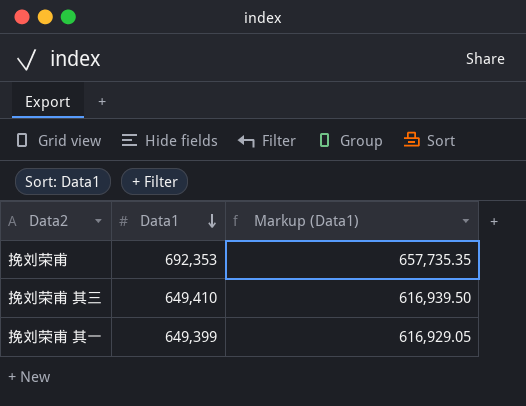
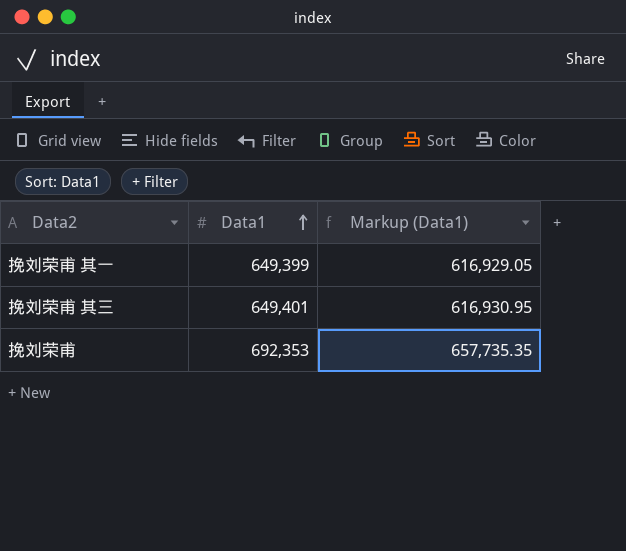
row order: Data1 descending -> Data1 ascending
挽刘荣甫 其三 | Data1: 649,410 -> 649,401
挽刘荣甫 其三 | Markup (Data1): 616,939.50 -> 616,930.95

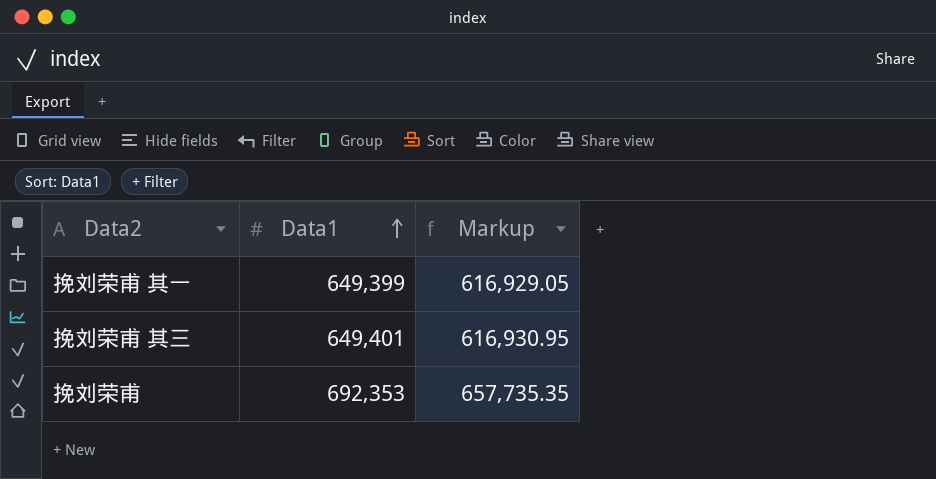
column name: Markup (Data1) -> Markup

